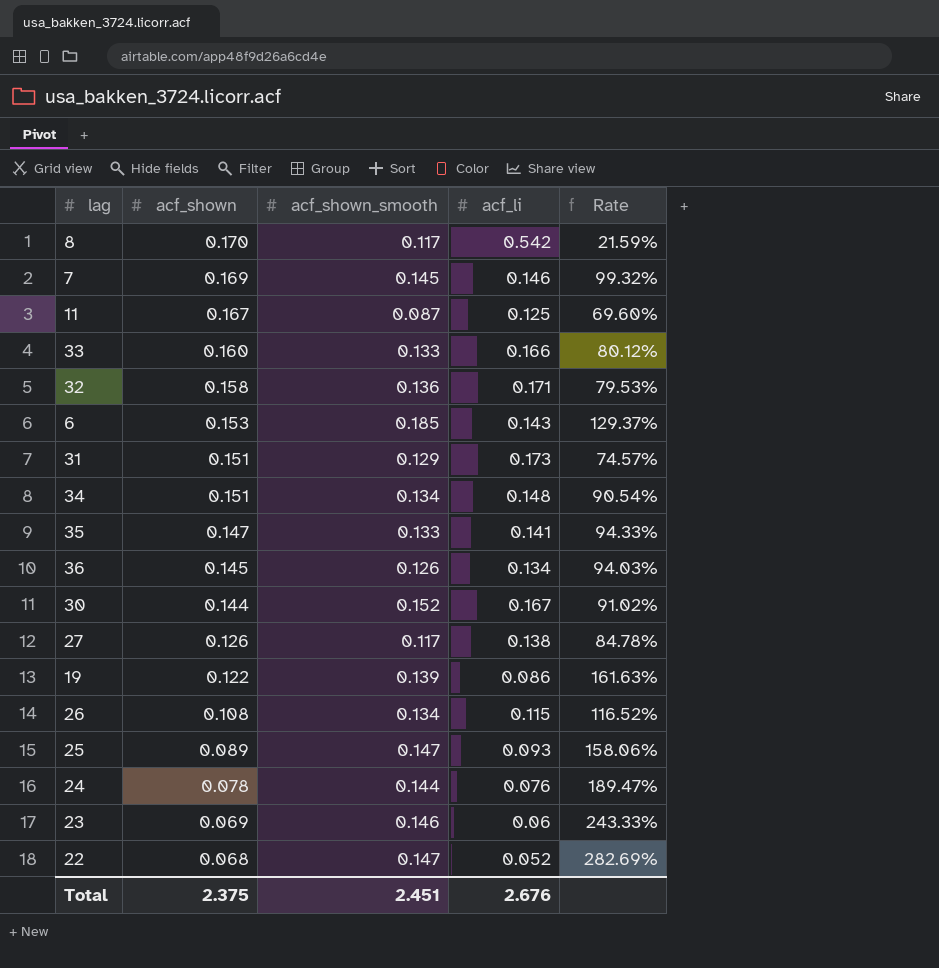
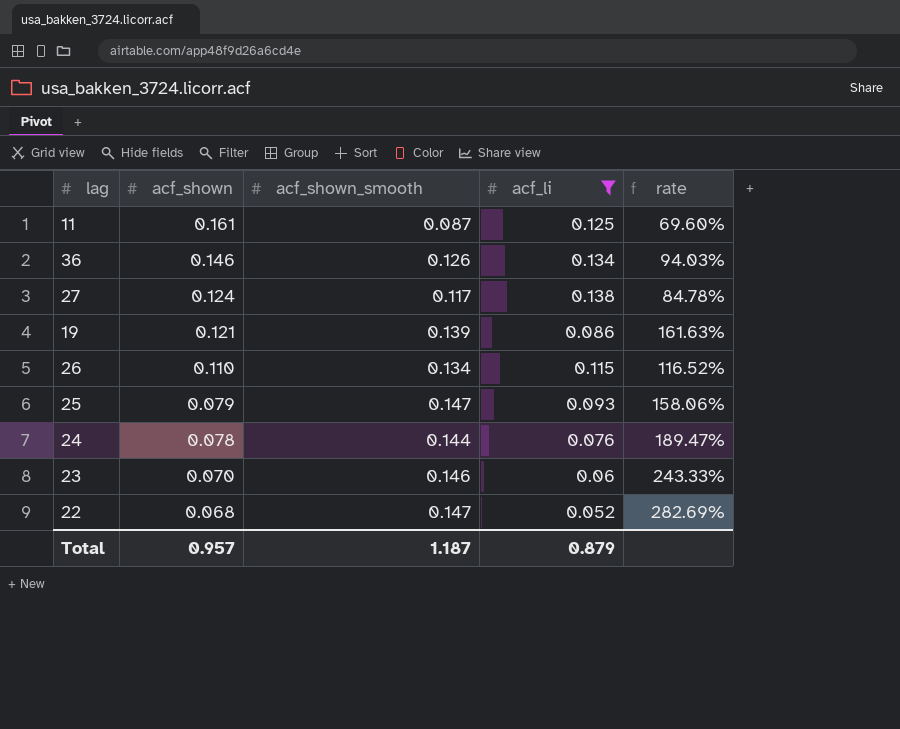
filter: none -> acf_li <= 0.138
column name: Rate -> rate
11 | acf_shown: 0.167 -> 0.161
36 | acf_shown: 0.145 -> 0.146
27 | acf_shown: 0.126 -> 0.124
19 | acf_shown: 0.122 -> 0.121
26 | acf_shown: 0.108 -> 0.110
25 | acf_shown: 0.089 -> 0.079
23 | acf_shown: 0.069 -> 0.070
Total | acf_shown: 2.375 -> 0.957
Total | acf_shown_smooth: 2.451 -> 1.187
Total | acf_li: 2.676 -> 0.879

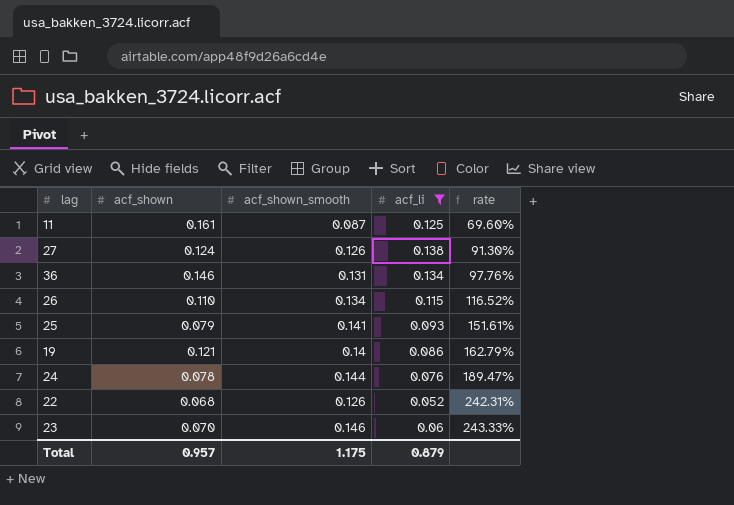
row order: acf_shown descending -> rate ascending
27 | acf_shown_smooth: 0.117 -> 0.126
27 | rate: 84.78% -> 91.30%
36 | acf_shown_smooth: 0.126 -> 0.131
36 | rate: 94.03% -> 97.76%
25 | acf_shown_smooth: 0.147 -> 0.141
25 | rate: 158.06% -> 151.61%
19 | acf_shown_smooth: 0.139 -> 0.14
19 | rate: 161.63% -> 162.79%
22 | acf_shown_smooth: 0.147 -> 0.126
22 | rate: 282.69% -> 242.31%
Total | acf_shown_smooth: 1.187 -> 1.175

